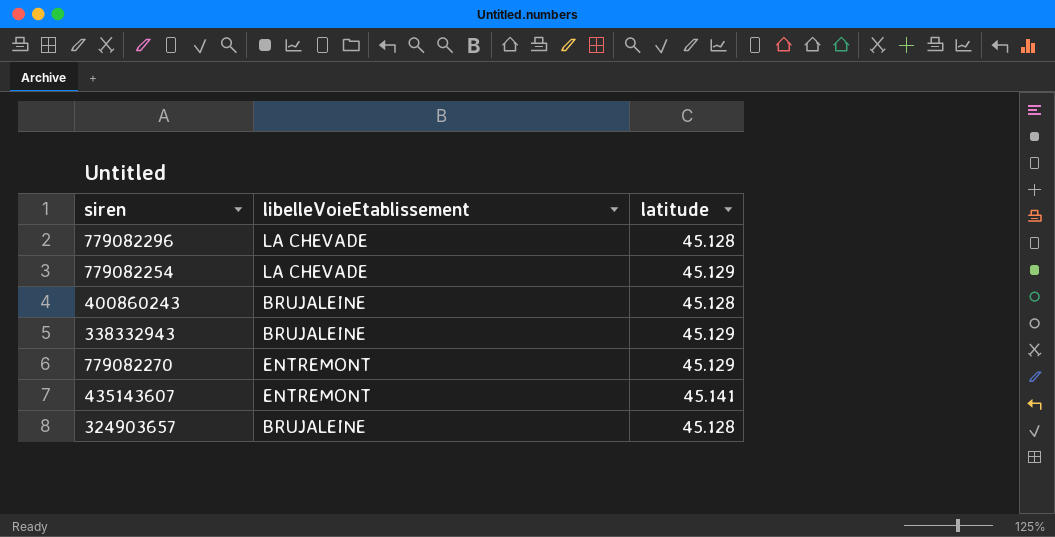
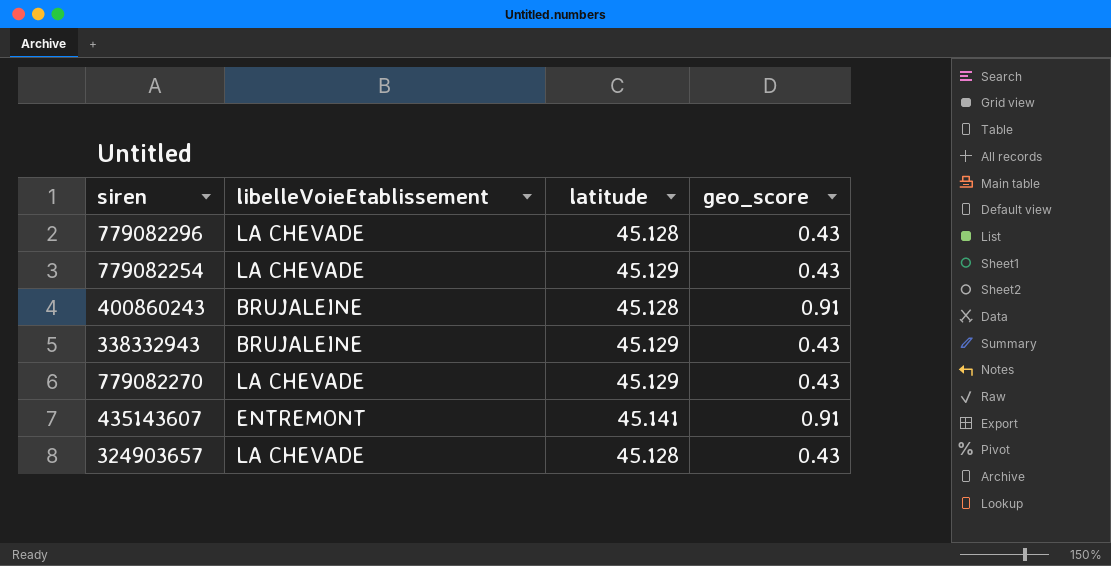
column geo_score | position: none -> 4
779082270 | libelleVoieEtablissement: ENTREMONT -> LA CHEVADE
324903657 | libelleVoieEtablissement: BRUJALEINE -> LA CHEVADE

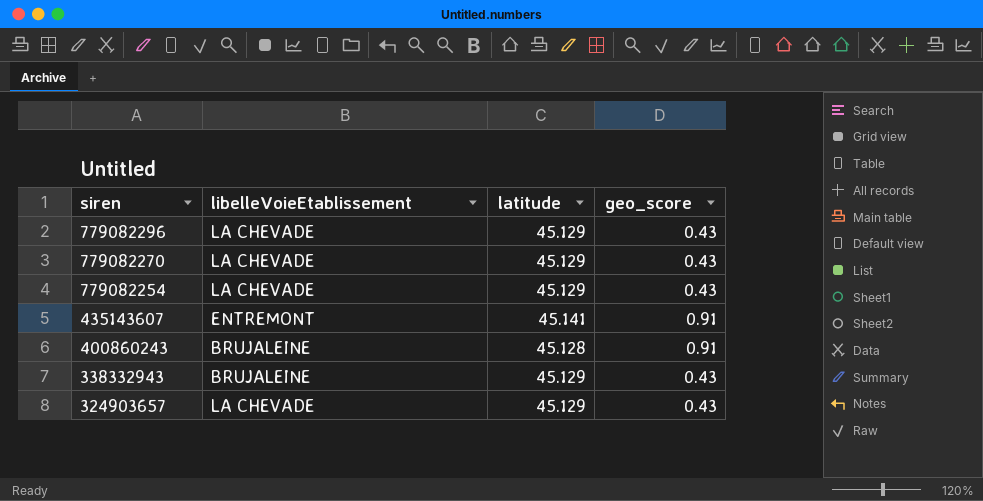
row order: none -> siren descending
779082296 | latitude: 45.128 -> 45.129
324903657 | latitude: 45.128 -> 45.129

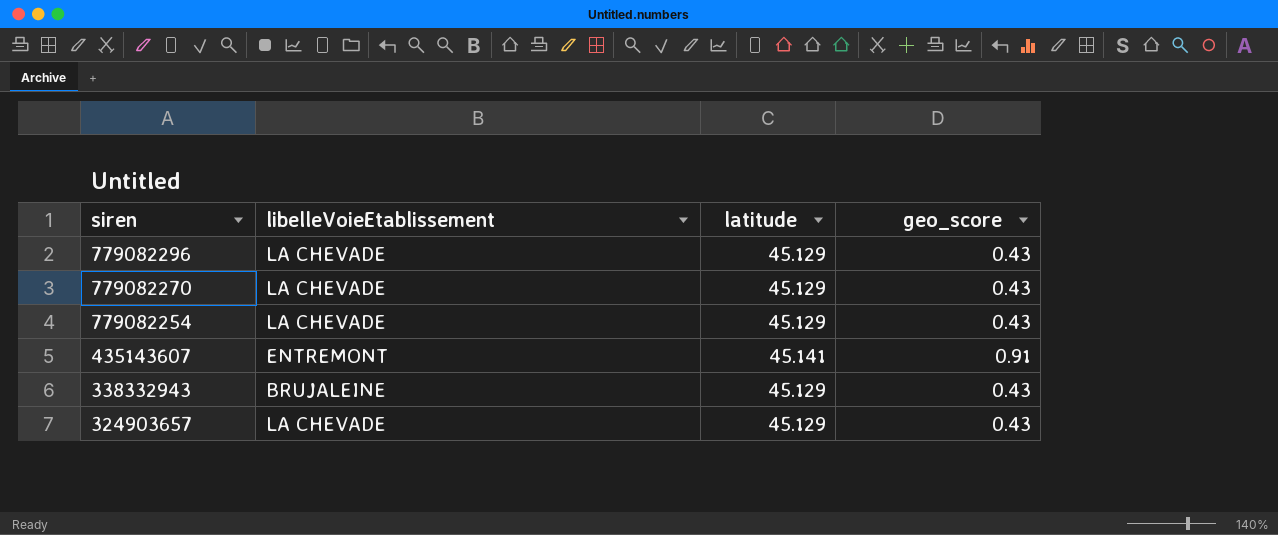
row 400860243: BRUJALEINE | 45.128 | 0.91 -> none

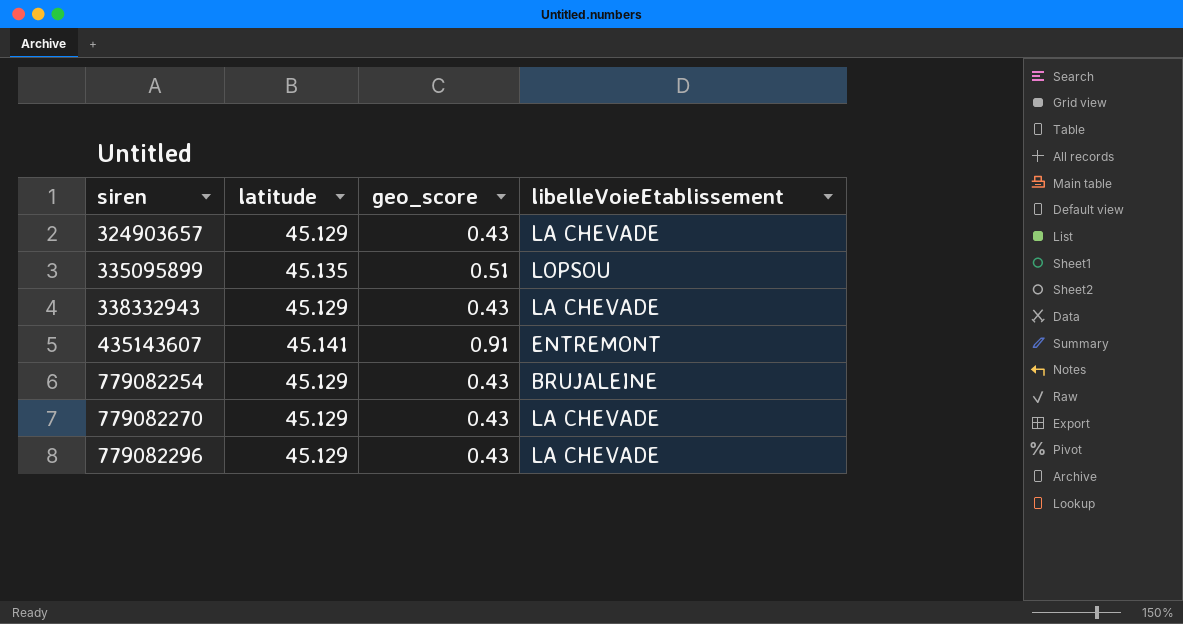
row order: siren descending -> siren ascending
column libelleVoieEtablissement | position: 2 -> 4
row 335095899: none -> 45.135 | 0.51 | LOPSOU
338332943 | libelleVoieEtablissement: BRUJALEINE -> LA CHEVADE
779082254 | libelleVoieEtablissement: LA CHEVADE -> BRUJALEINE

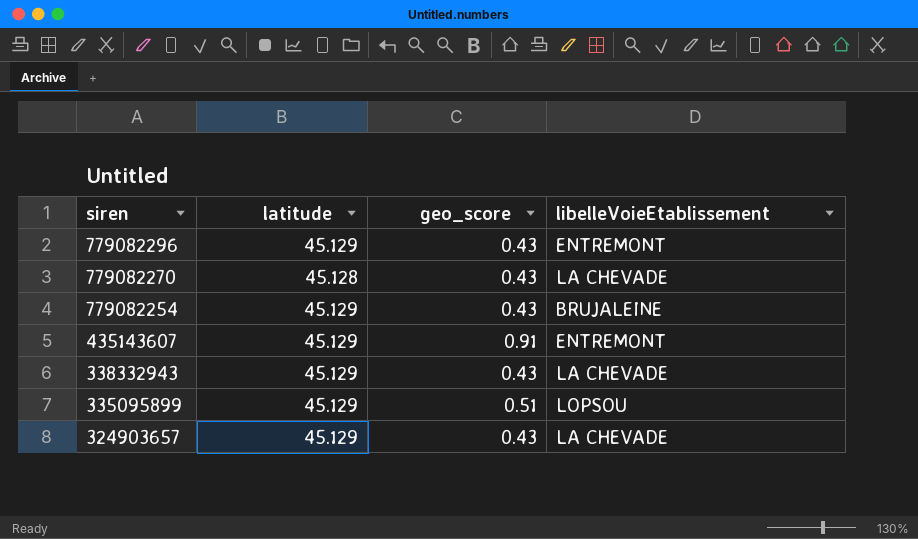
row order: siren ascending -> siren descending
779082296 | libelleVoieEtablissement: LA CHEVADE -> ENTREMONT
779082270 | latitude: 45.129 -> 45.128
435143607 | latitude: 45.141 -> 45.129
335095899 | latitude: 45.135 -> 45.129

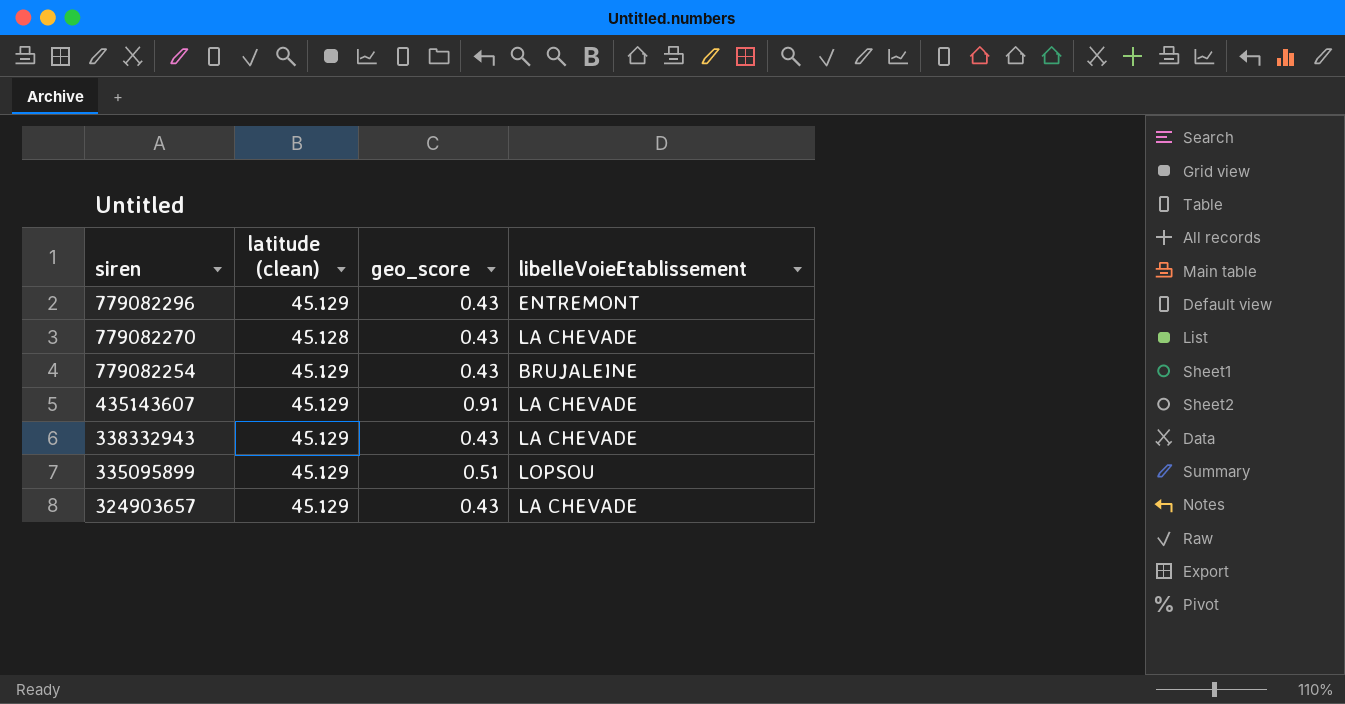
column name: latitude -> latitude (clean)
435143607 | libelleVoieEtablissement: ENTREMONT -> LA CHEVADE

